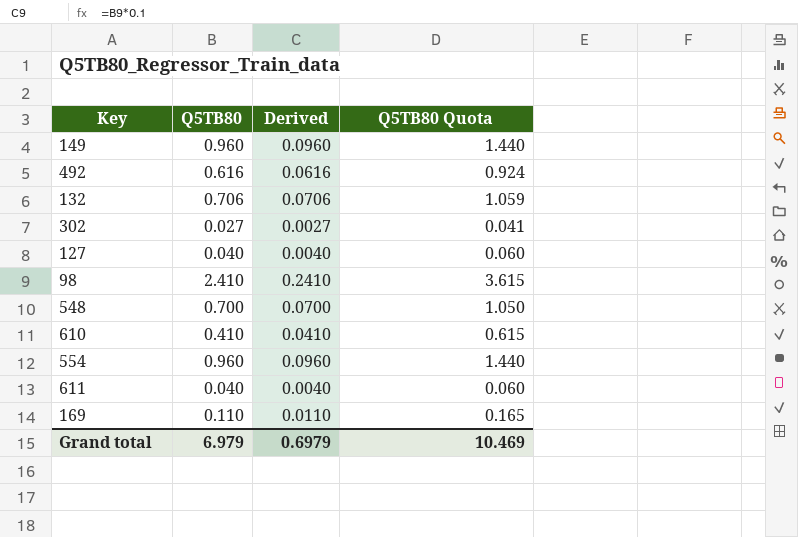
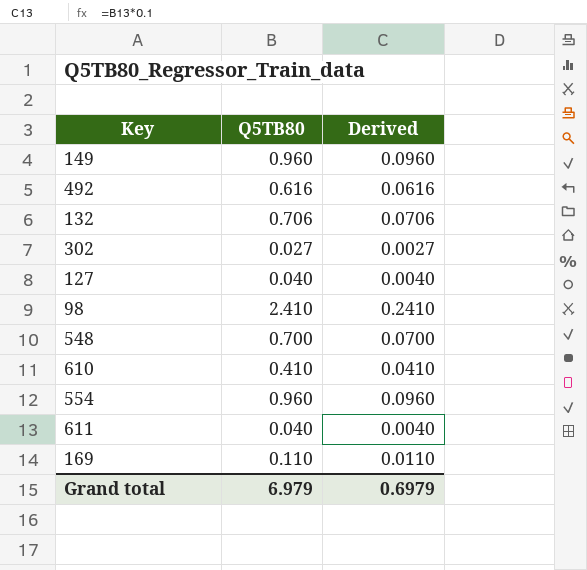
column Q5TB80 Quota | formula: [Q5TB80] * 1.5 -> none

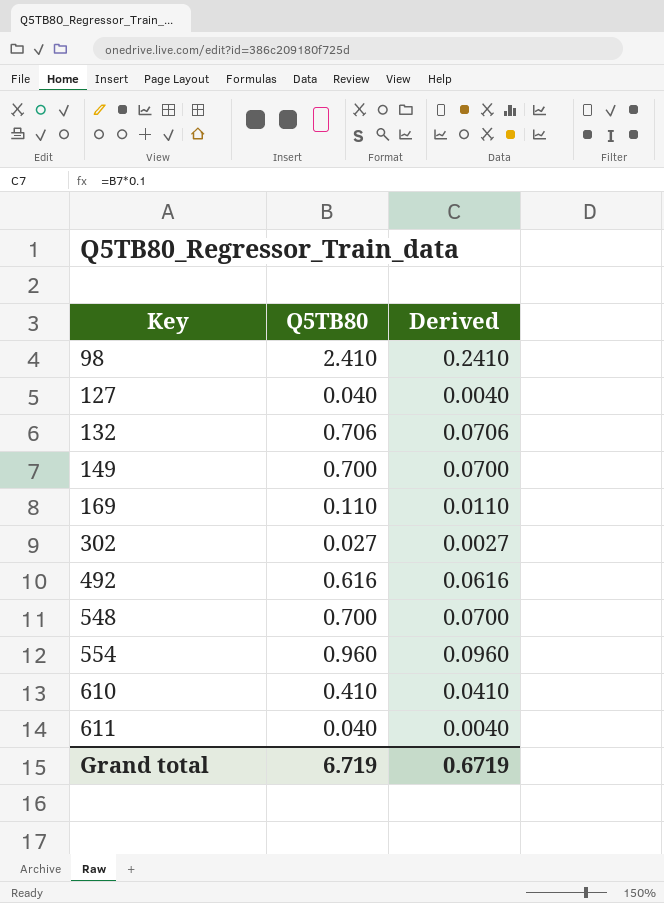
row order: none -> Key ascending
149 | Q5TB80: 0.960 -> 0.700
149 | Derived: 0.0960 -> 0.0700
Grand total | Q5TB80: 6.979 -> 6.719
Grand total | Derived: 0.6979 -> 0.6719

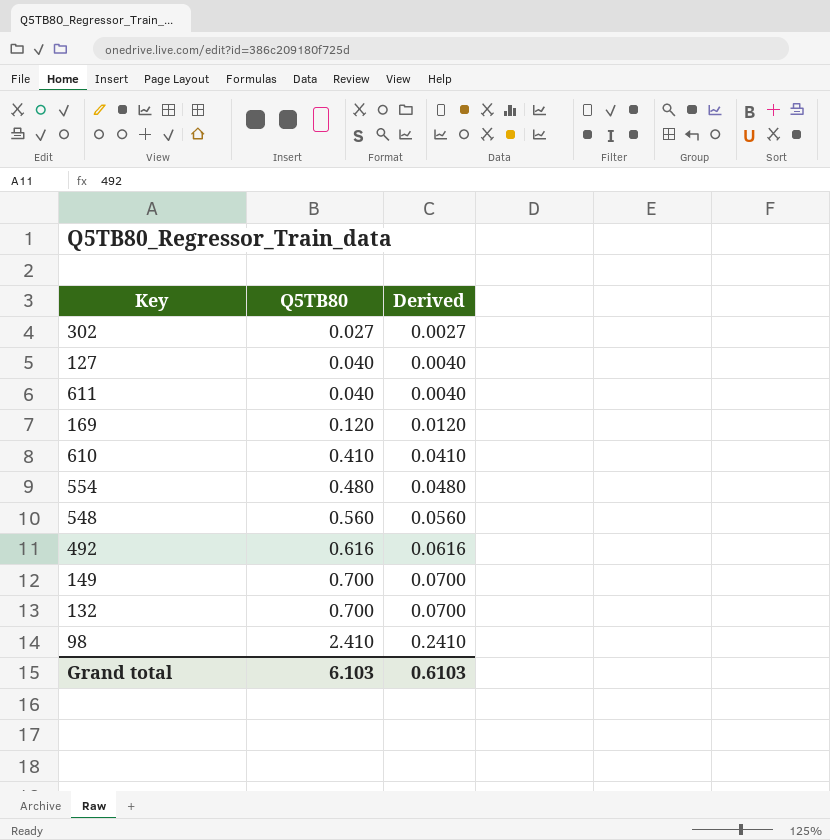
row order: Key ascending -> Q5TB80 ascending
169 | Q5TB80: 0.110 -> 0.120
169 | Derived: 0.0110 -> 0.0120
554 | Q5TB80: 0.960 -> 0.480
554 | Derived: 0.0960 -> 0.0480
548 | Q5TB80: 0.700 -> 0.560
548 | Derived: 0.0700 -> 0.0560
132 | Q5TB80: 0.706 -> 0.700
132 | Derived: 0.0706 -> 0.0700
Grand total | Q5TB80: 6.719 -> 6.103
Grand total | Derived: 0.6719 -> 0.6103

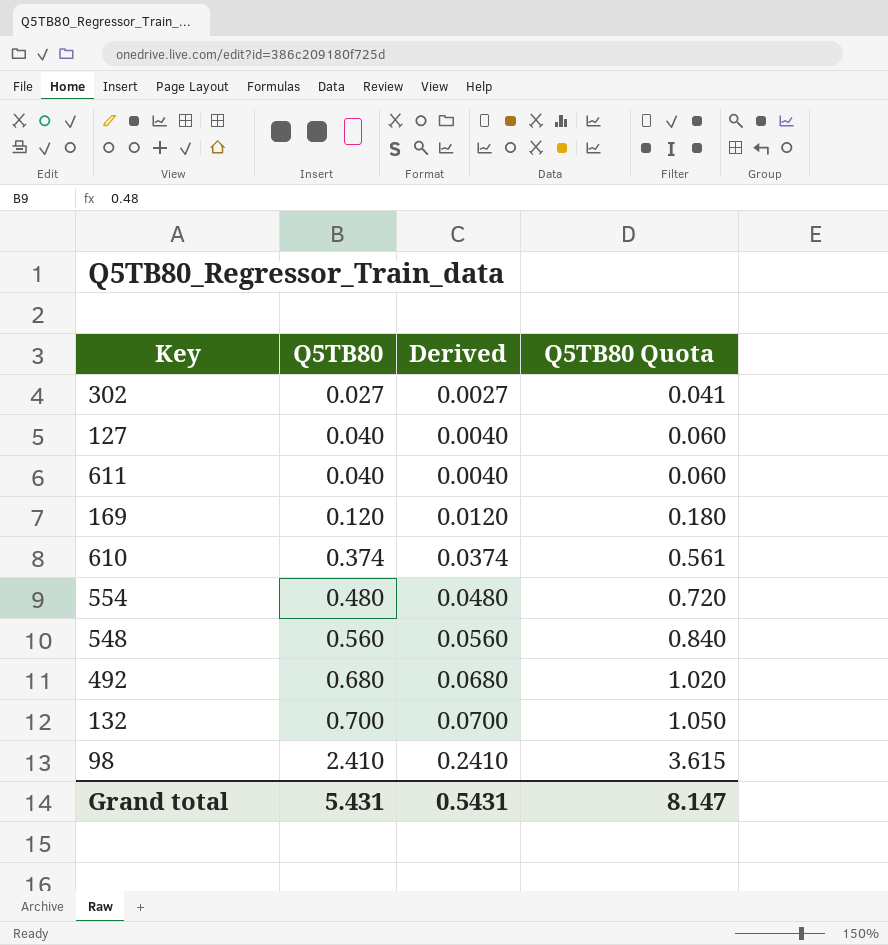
column Q5TB80 Quota | formula: none -> [Q5TB80] * 1.5
row 149: 0.700 | 0.0700 -> none
610 | Q5TB80: 0.410 -> 0.374
610 | Derived: 0.0410 -> 0.0374
492 | Q5TB80: 0.616 -> 0.680
492 | Derived: 0.0616 -> 0.0680
Grand total | Q5TB80: 6.103 -> 5.431
Grand total | Derived: 0.6103 -> 0.5431

